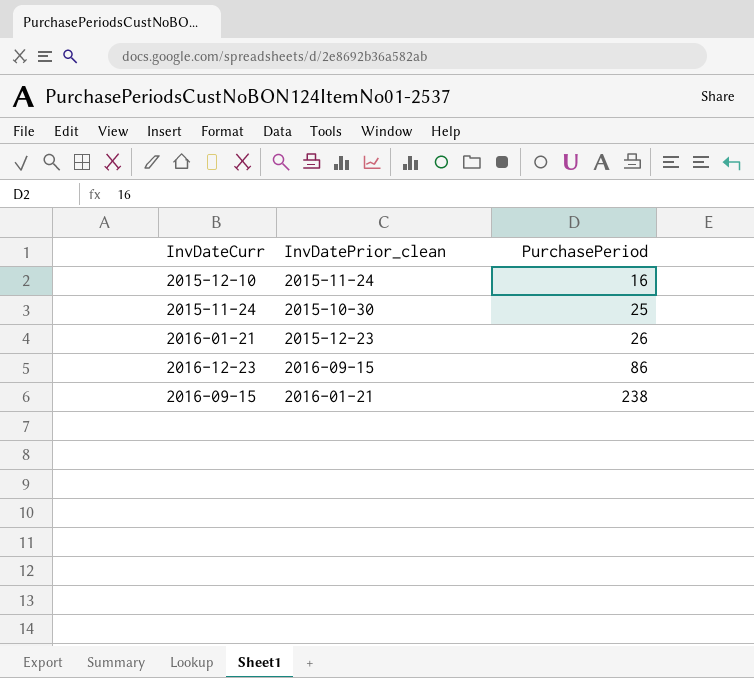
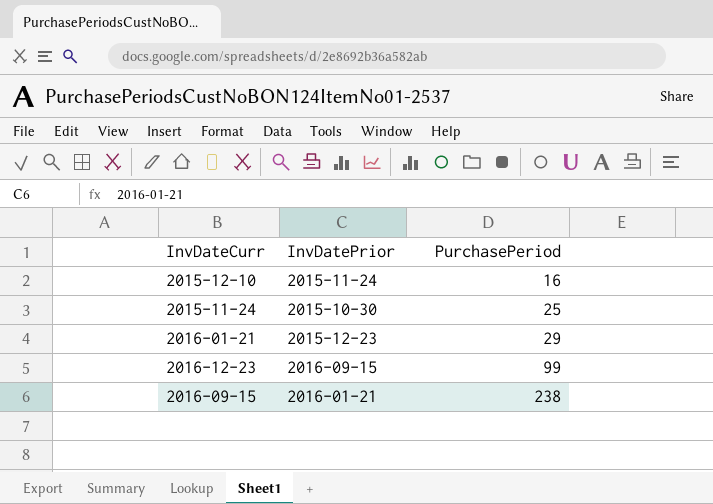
column name: InvDatePrior_clean -> InvDatePrior
2016-01-21 | PurchasePeriod: 26 -> 29
2016-12-23 | PurchasePeriod: 86 -> 99

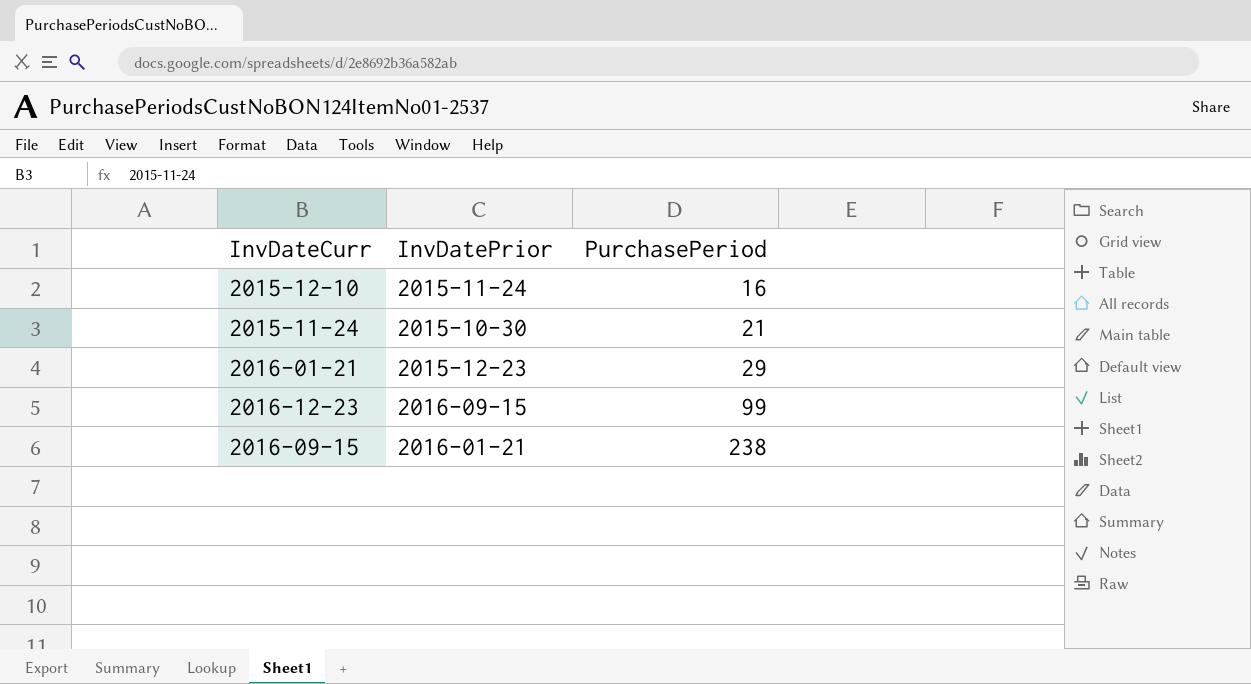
2015-11-24 | PurchasePeriod: 25 -> 21

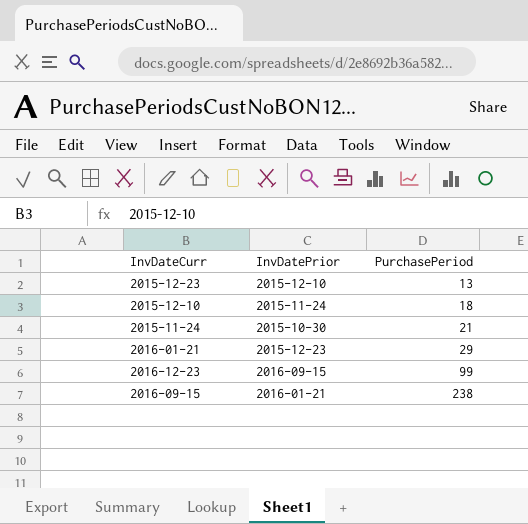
row 2015-12-23: none -> 2015-12-10 | 13
2015-12-10 | PurchasePeriod: 16 -> 18

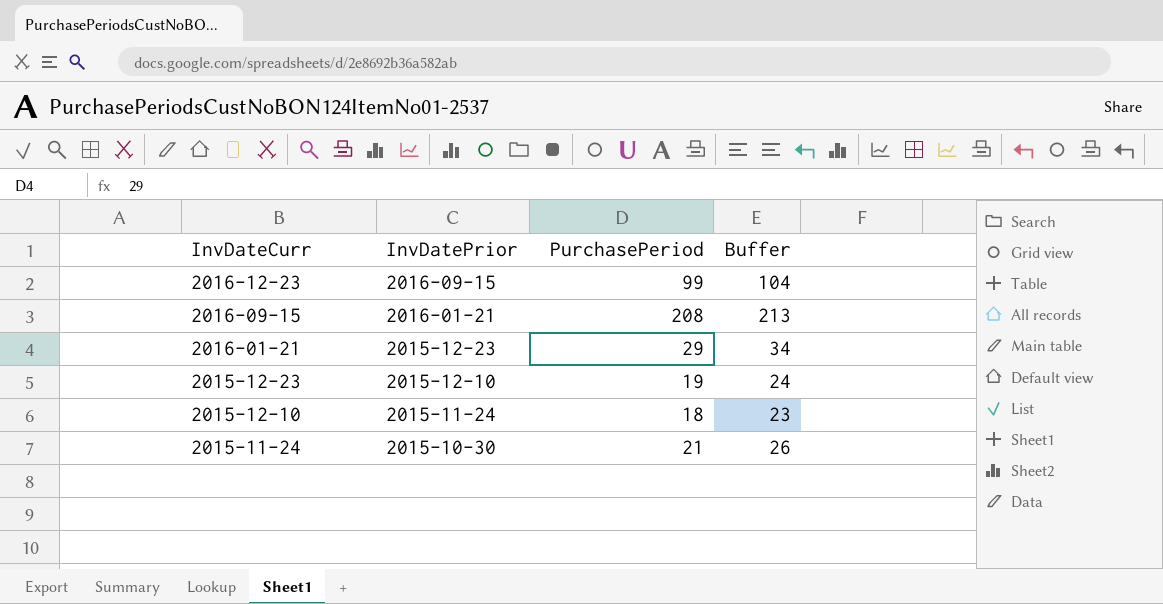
row order: PurchasePeriod ascending -> InvDateCurr descending
column Buffer | formula: none -> [PurchasePeriod] + 5
2016-09-15 | PurchasePeriod: 238 -> 208
2015-12-23 | PurchasePeriod: 13 -> 19

